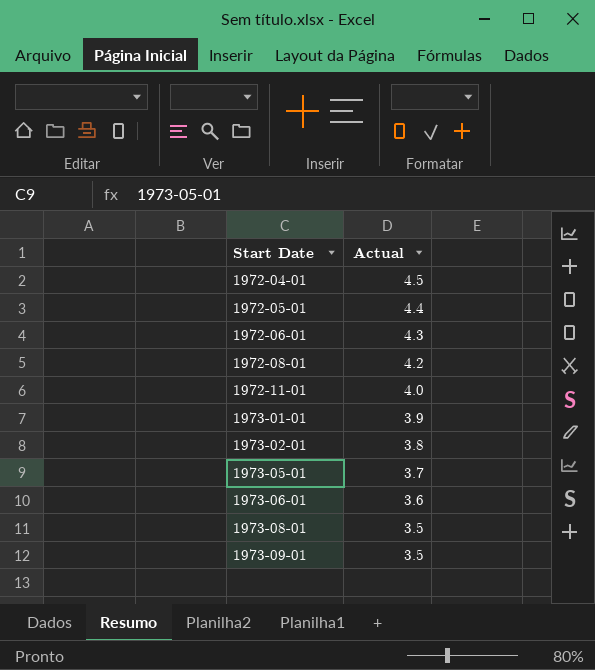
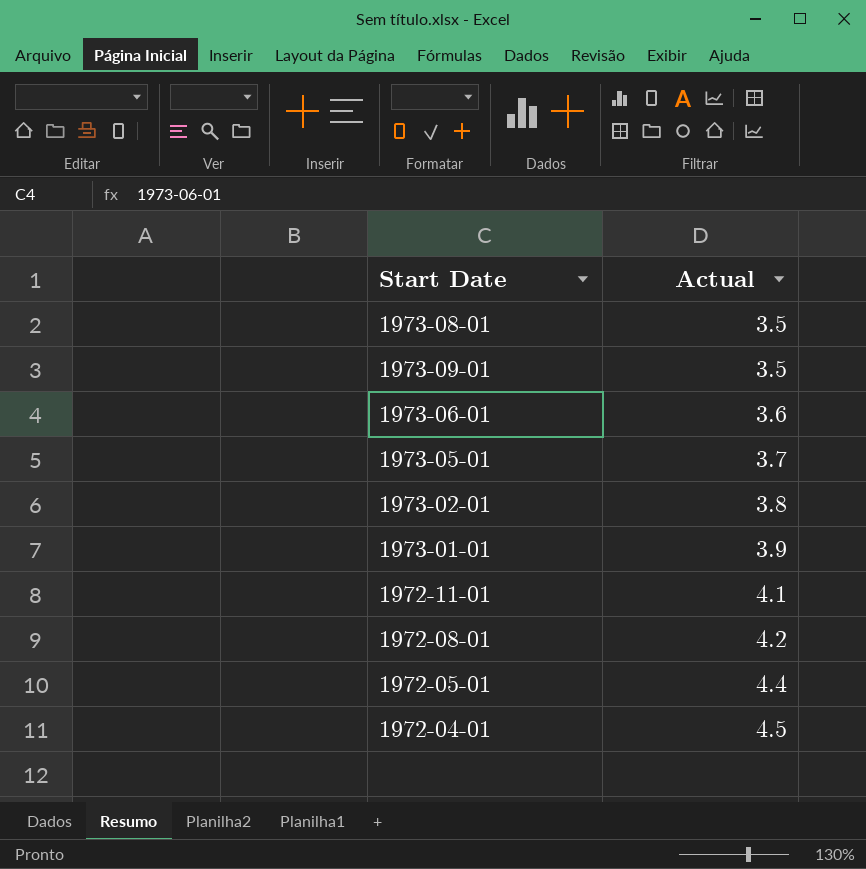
row order: Start Date ascending -> Actual ascending
row 1972-06-01: 4.3 -> none
1972-11-01 | Actual: 4.0 -> 4.1

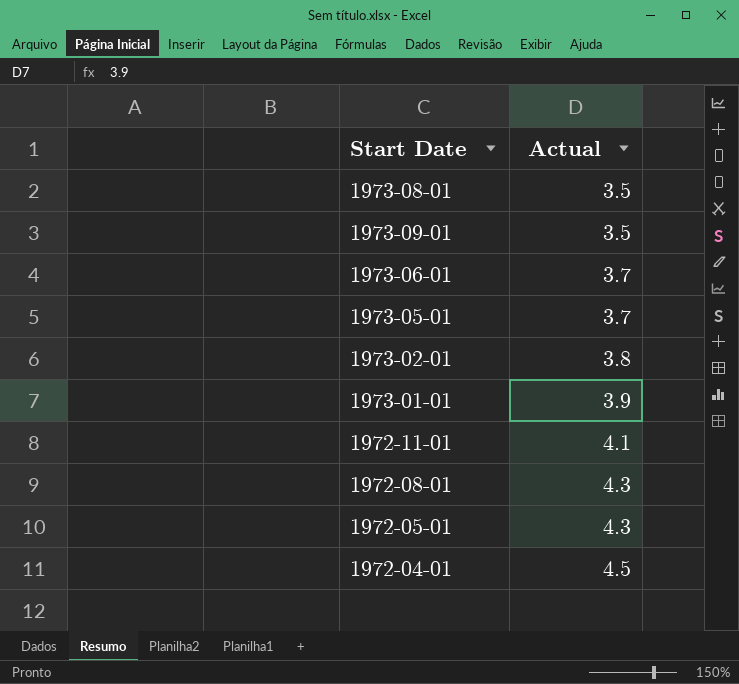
1973-06-01 | Actual: 3.6 -> 3.7
1972-08-01 | Actual: 4.2 -> 4.3
1972-05-01 | Actual: 4.4 -> 4.3

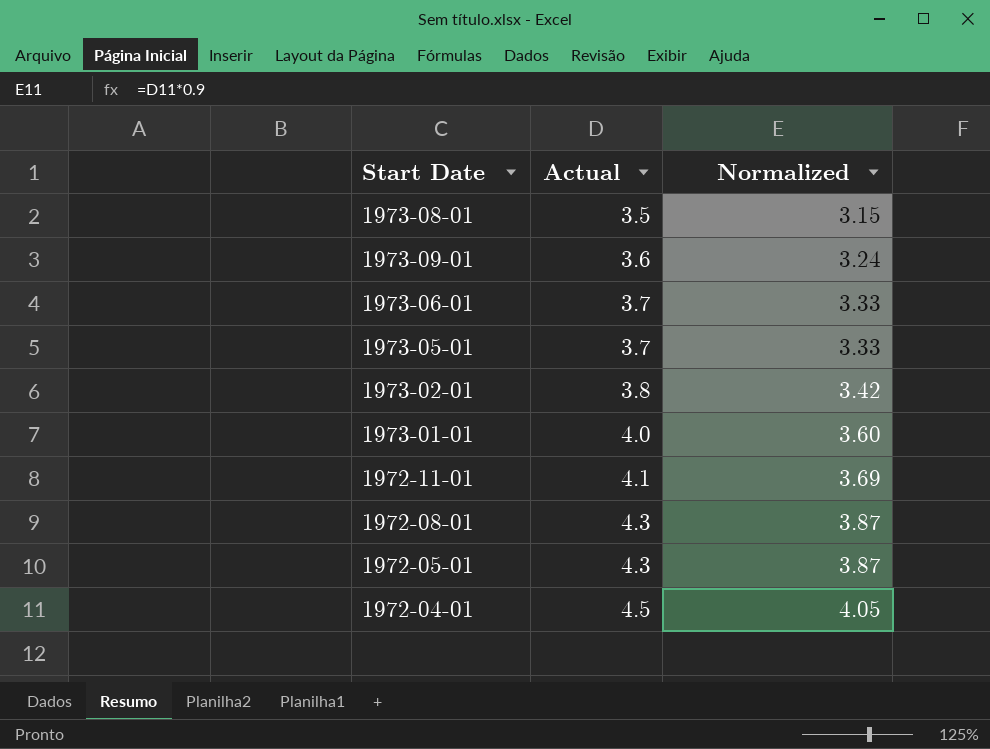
column Normalized | formula: none -> [Actual] * 0.9
1973-09-01 | Actual: 3.5 -> 3.6
1973-01-01 | Actual: 3.9 -> 4.0

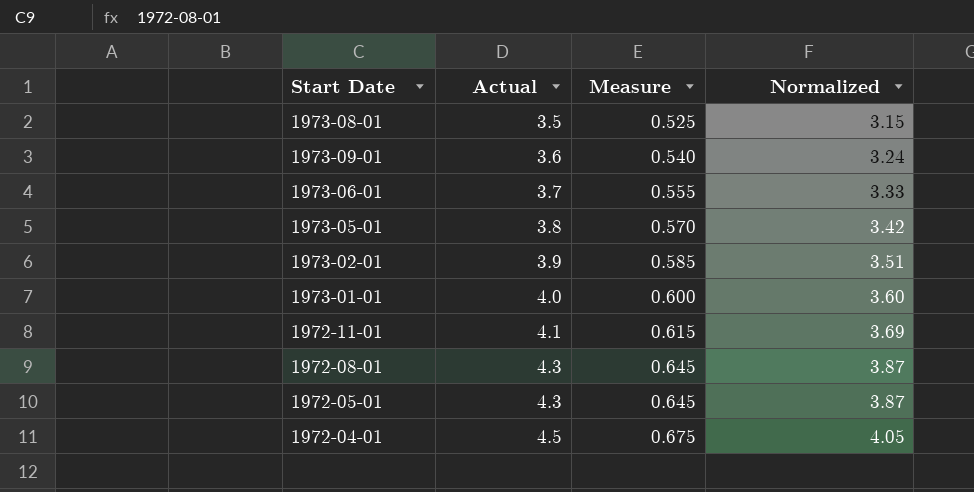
column Measure | formula: none -> [Actual] * 0.15
1973-05-01 | Actual: 3.7 -> 3.8
1973-05-01 | Normalized: 3.33 -> 3.42
1973-02-01 | Actual: 3.8 -> 3.9
1973-02-01 | Normalized: 3.42 -> 3.51

